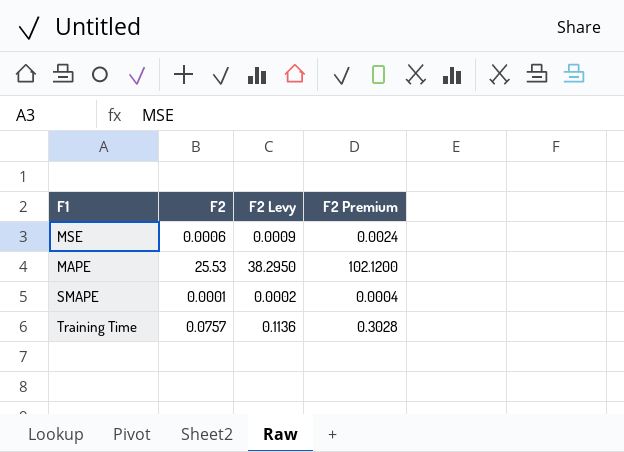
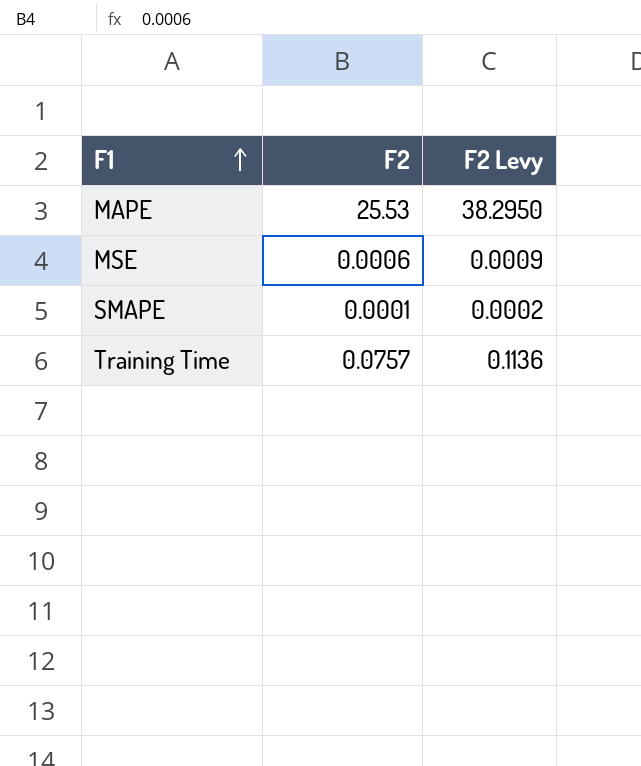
row order: none -> F1 ascending
column F2 Premium | formula: [F2] * 4 -> none

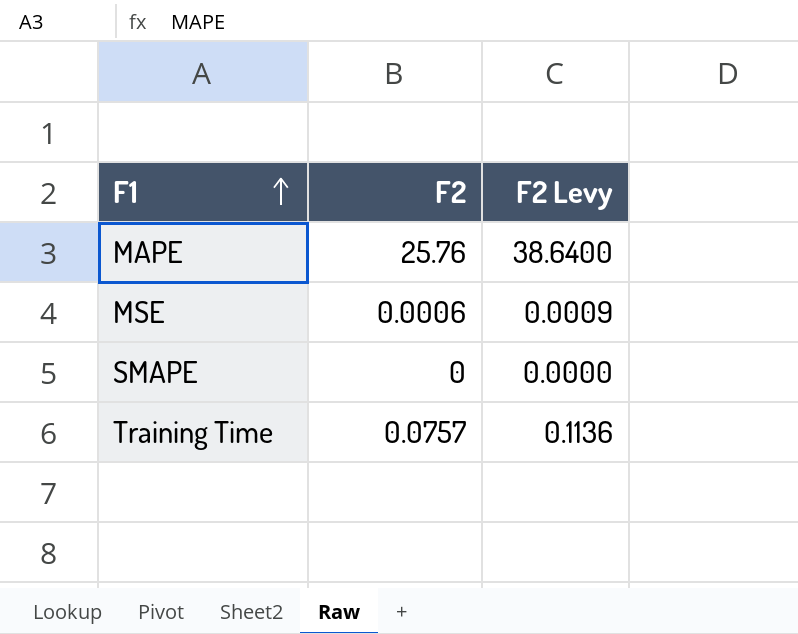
MAPE | F2: 25.53 -> 25.76
MAPE | F2 Levy: 38.2950 -> 38.6400
SMAPE | F2: 0.0001 -> 0
SMAPE | F2 Levy: 0.0002 -> 0.0000

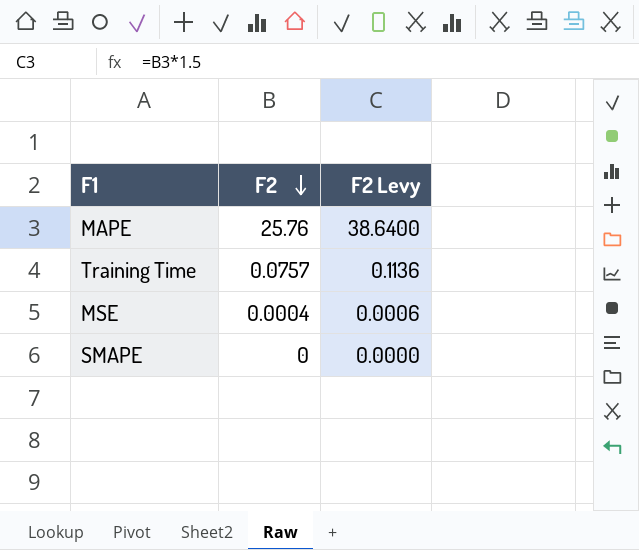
row order: F1 ascending -> F2 descending
MSE | F2: 0.0006 -> 0.0004
MSE | F2 Levy: 0.0009 -> 0.0006

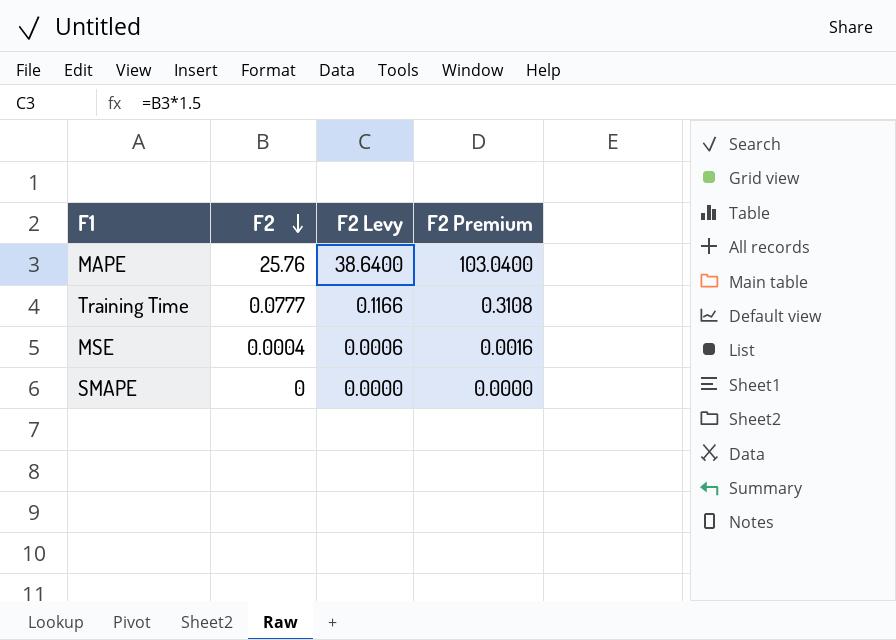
column F2 Premium | formula: none -> [F2] * 4
Training Time | F2: 0.0757 -> 0.0777
Training Time | F2 Levy: 0.1136 -> 0.1166

